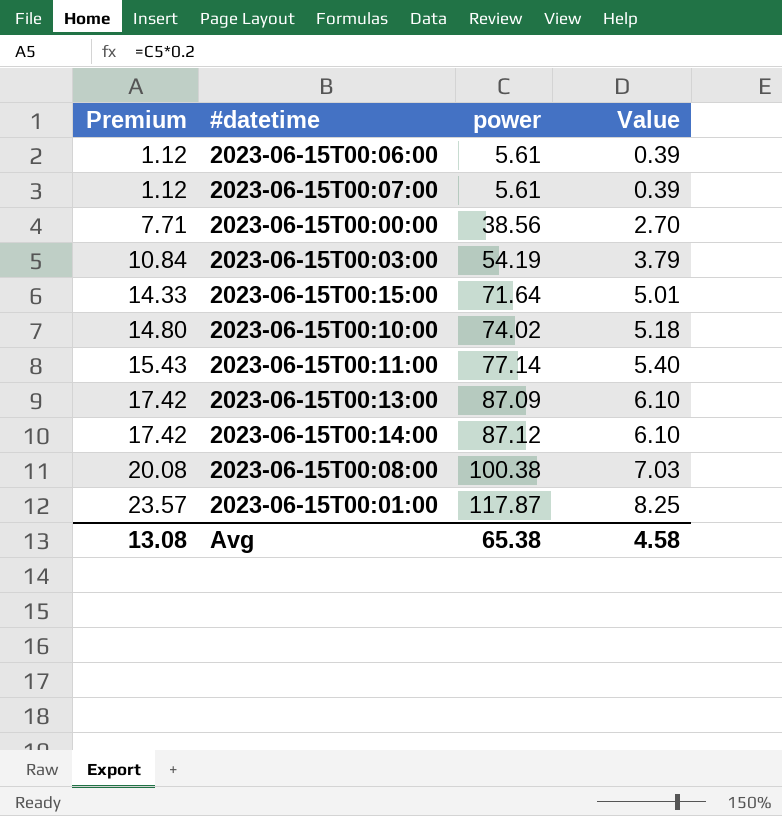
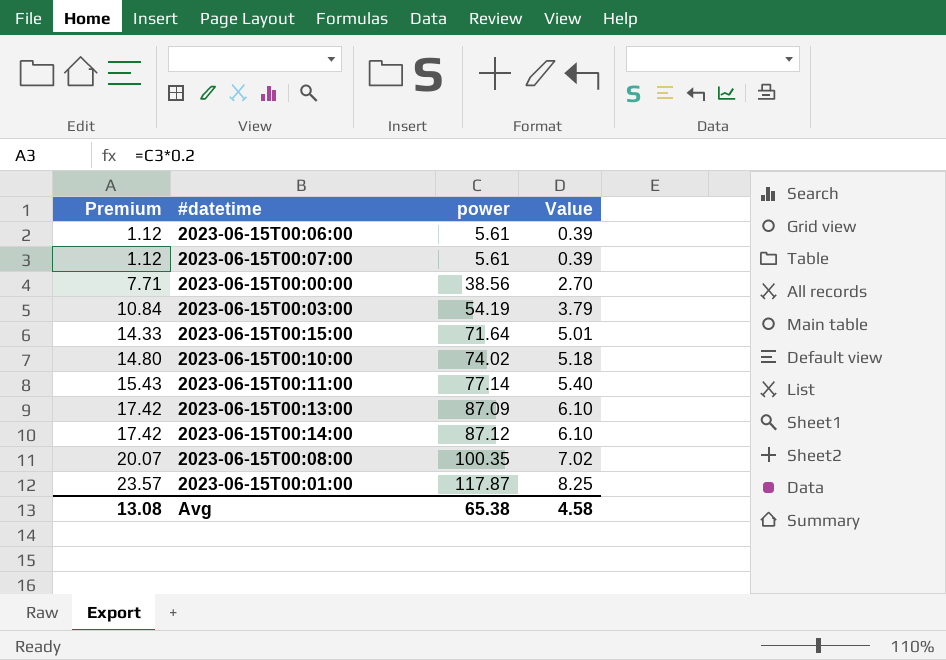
2023-06-15T00:08:00 | Premium: 20.08 -> 20.07
2023-06-15T00:08:00 | power: 100.38 -> 100.35
2023-06-15T00:08:00 | Value: 7.03 -> 7.02

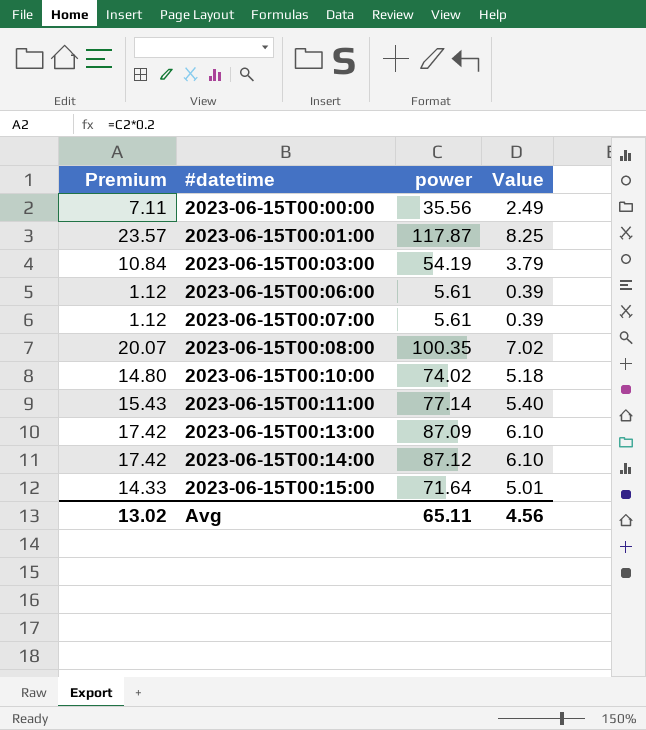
row order: Premium ascending -> #datetime ascending
2023-06-15T00:00:00 | Premium: 7.71 -> 7.11
2023-06-15T00:00:00 | power: 38.56 -> 35.56
2023-06-15T00:00:00 | Value: 2.70 -> 2.49
Avg | Premium: 13.08 -> 13.02
Avg | power: 65.38 -> 65.11
Avg | Value: 4.58 -> 4.56

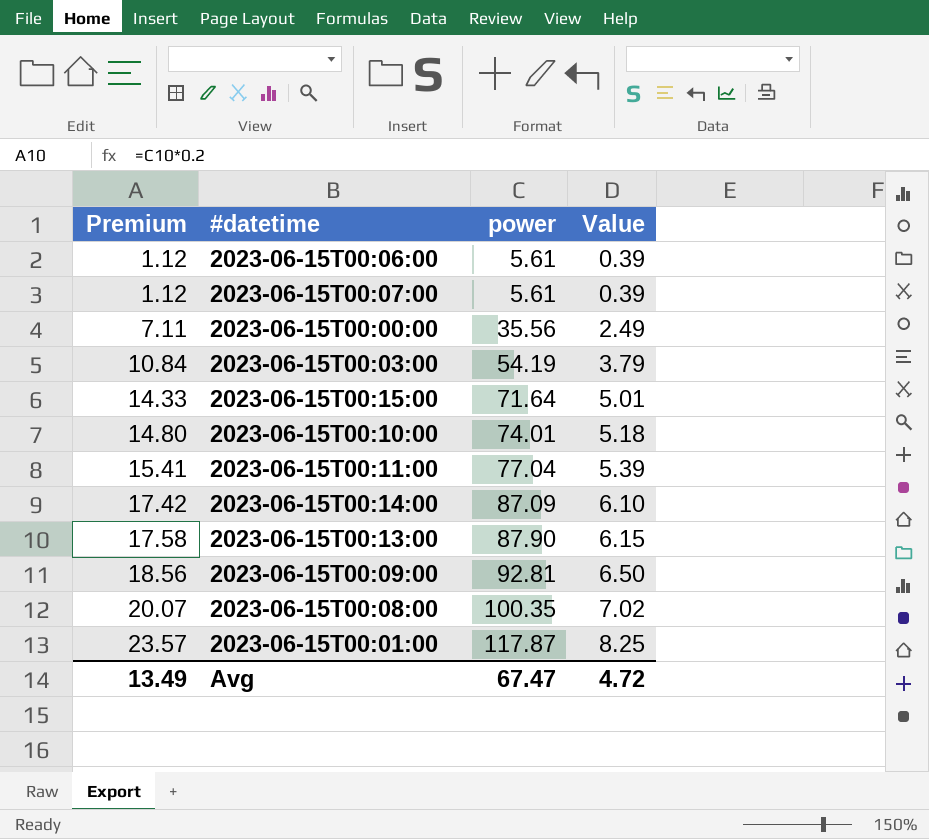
row order: #datetime ascending -> Premium ascending
2023-06-15T00:10:00 | power: 74.02 -> 74.01
2023-06-15T00:11:00 | Premium: 15.43 -> 15.41
2023-06-15T00:11:00 | power: 77.14 -> 77.04
2023-06-15T00:11:00 | Value: 5.40 -> 5.39
2023-06-15T00:14:00 | power: 87.12 -> 87.09
2023-06-15T00:13:00 | Premium: 17.42 -> 17.58
2023-06-15T00:13:00 | power: 87.09 -> 87.90
2023-06-15T00:13:00 | Value: 6.10 -> 6.15
row 2023-06-15T00:09:00: none -> 18.56 | 92.81 | 6.50
Avg | Premium: 13.02 -> 13.49
Avg | power: 65.11 -> 67.47
Avg | Value: 4.56 -> 4.72

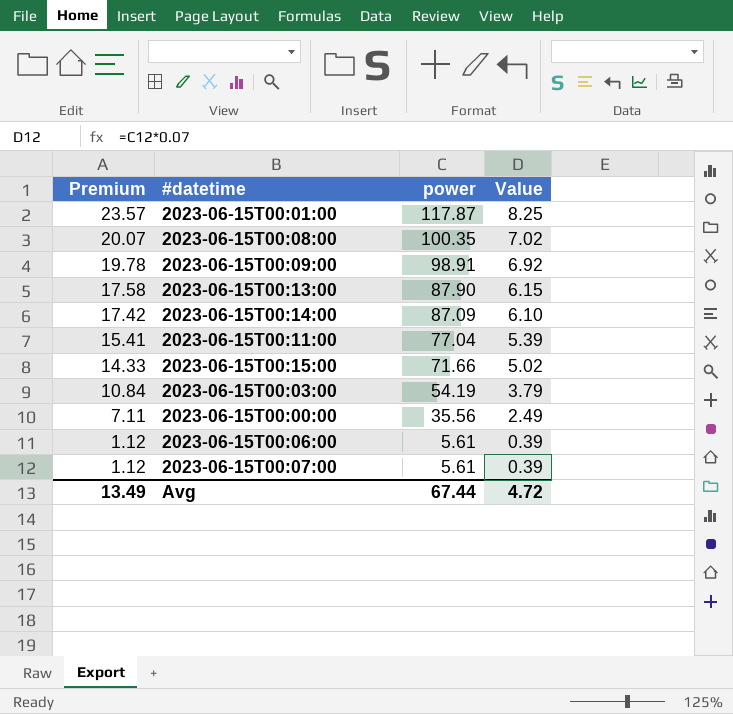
row order: Premium ascending -> Premium descending
row 2023-06-15T00:10:00: 14.80 | 74.01 | 5.18 -> none
2023-06-15T00:09:00 | Premium: 18.56 -> 19.78
2023-06-15T00:09:00 | power: 92.81 -> 98.91
2023-06-15T00:09:00 | Value: 6.50 -> 6.92
2023-06-15T00:15:00 | power: 71.64 -> 71.66
2023-06-15T00:15:00 | Value: 5.01 -> 5.02
Avg | power: 67.47 -> 67.44

